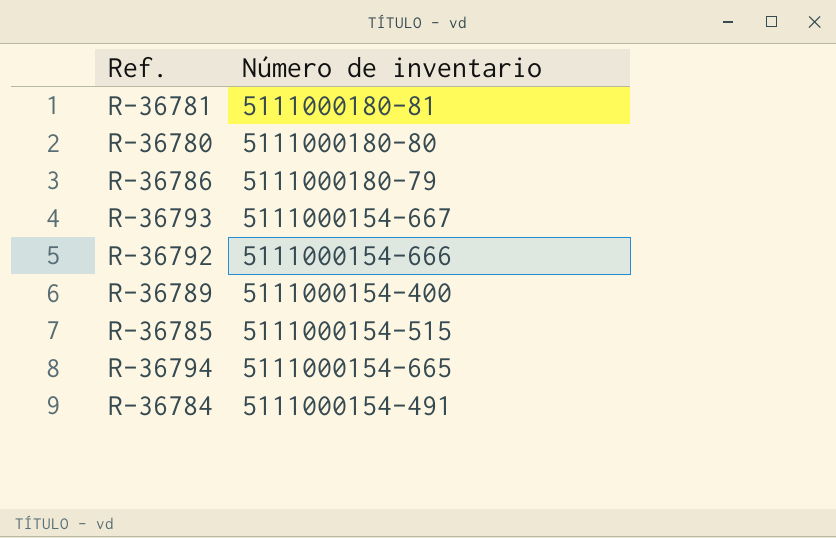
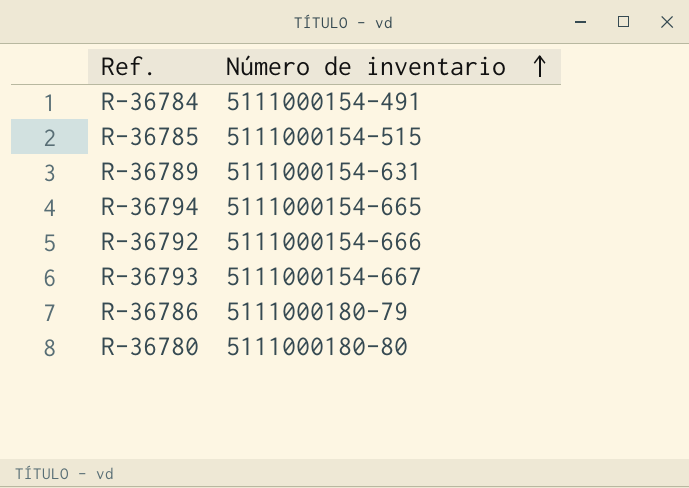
row order: none -> Número de inventario ascending
row R-36781: 5111000180-81 -> none
R-36789 | Número de inventario: 5111000154-400 -> 5111000154-631

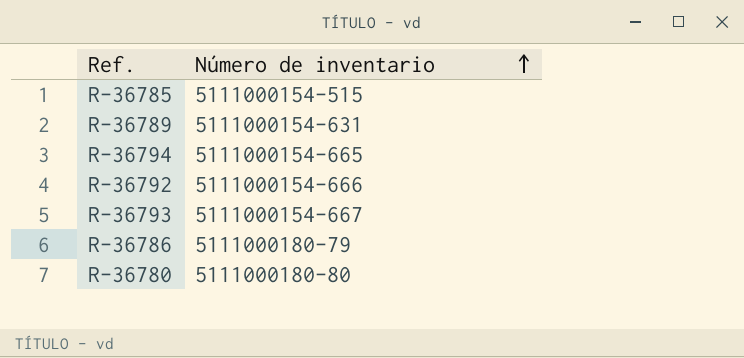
row R-36784: 5111000154-491 -> none

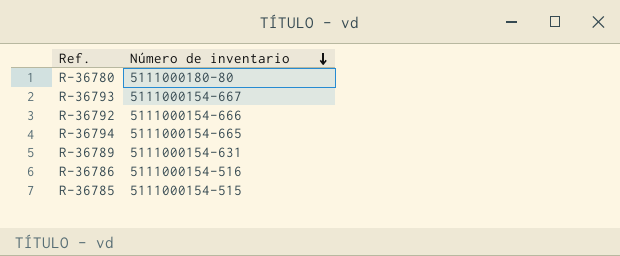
row order: Número de inventario ascending -> Número de inventario descending
R-36786 | Número de inventario: 5111000180-79 -> 5111000154-516

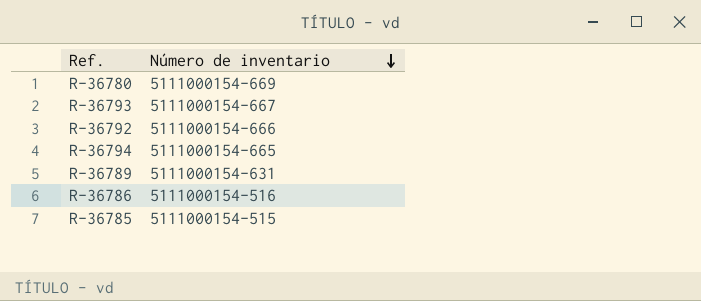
R-36780 | Número de inventario: 5111000180-80 -> 5111000154-669

